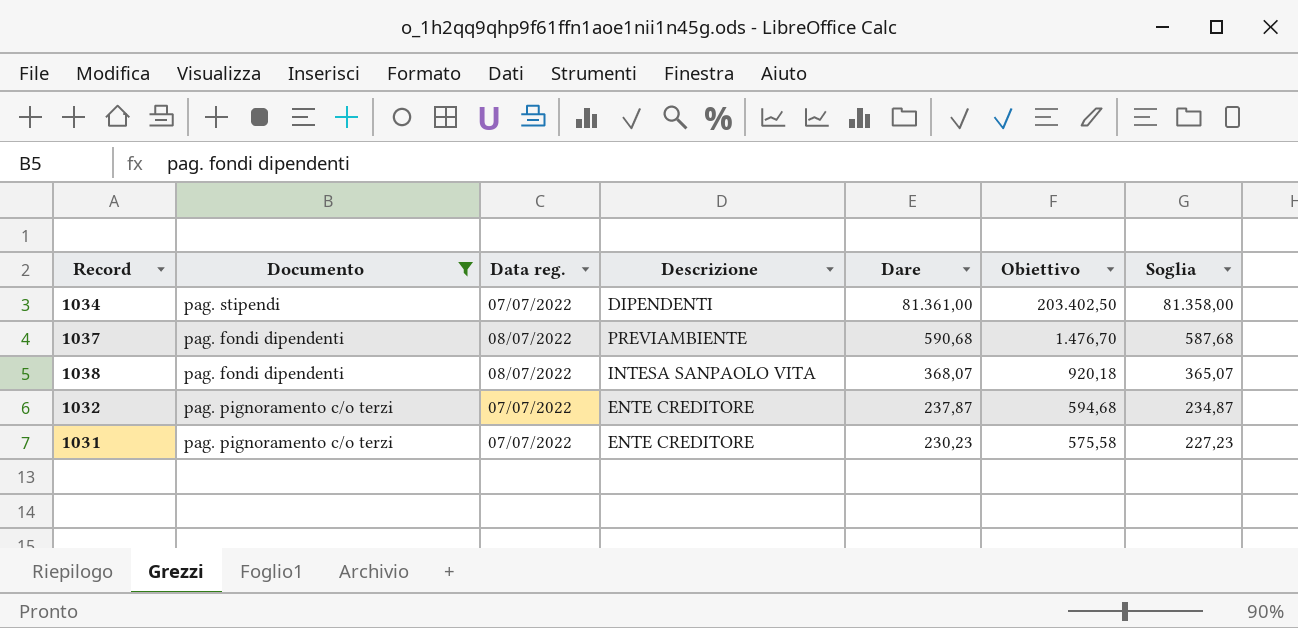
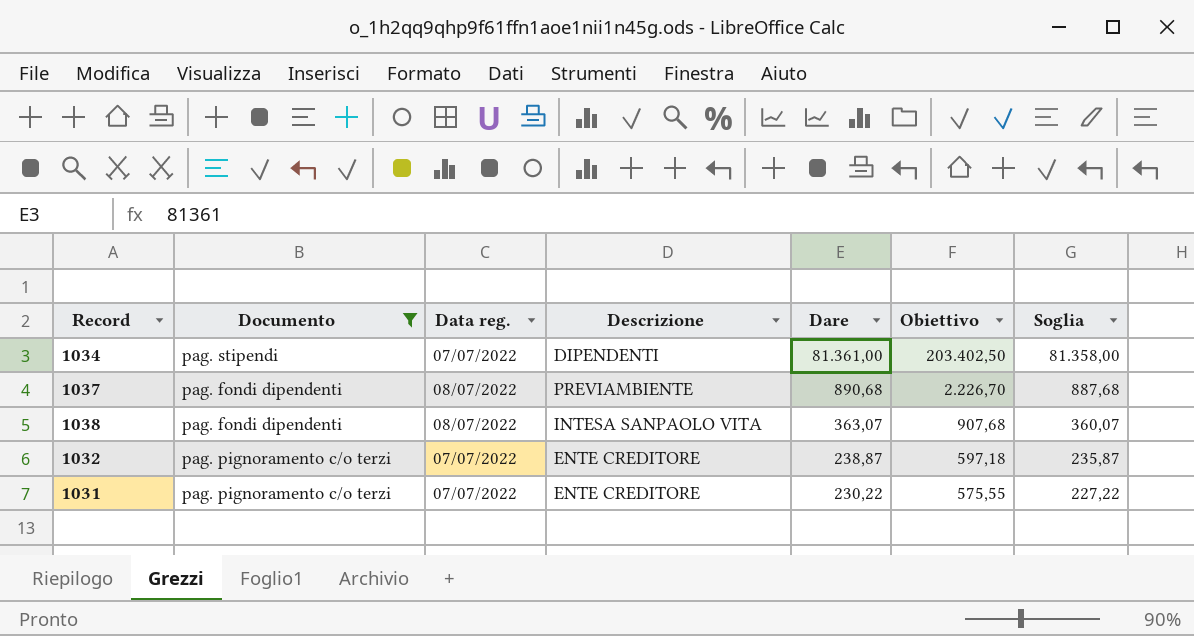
1037 | Dare: 590,68 -> 890,68
1037 | Obiettivo: 1.476,70 -> 2.226,70
1037 | Soglia: 587,68 -> 887,68
1038 | Dare: 368,07 -> 363,07
1038 | Obiettivo: 920,18 -> 907,68
1038 | Soglia: 365,07 -> 360,07
1032 | Dare: 237,87 -> 238,87
1032 | Obiettivo: 594,68 -> 597,18
1032 | Soglia: 234,87 -> 235,87
1031 | Dare: 230,23 -> 230,22
1031 | Obiettivo: 575,58 -> 575,55
1031 | Soglia: 227,23 -> 227,22

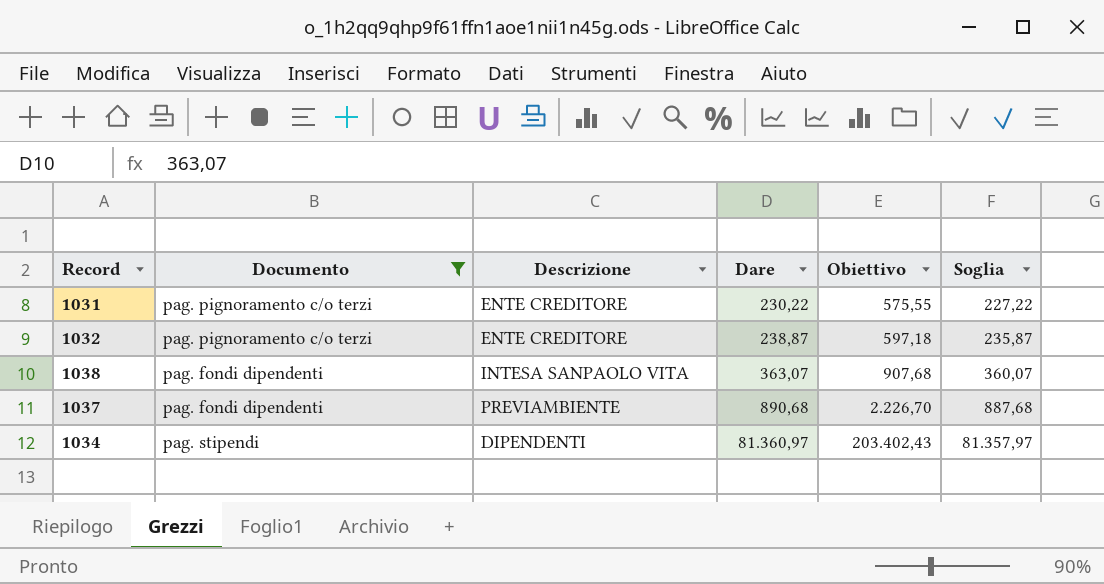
row order: Dare descending -> Dare ascending
column Data reg. | position: 3 -> none
1034 | Dare: 81.361,00 -> 81.360,97
1034 | Obiettivo: 203.402,50 -> 203.402,43
1034 | Soglia: 81.358,00 -> 81.357,97

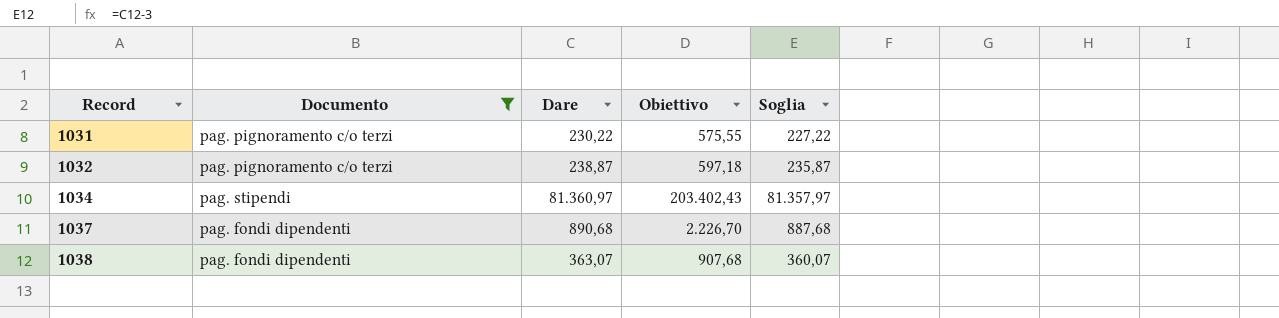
row order: Dare ascending -> Record ascending
column Descrizione | position: 3 -> none

